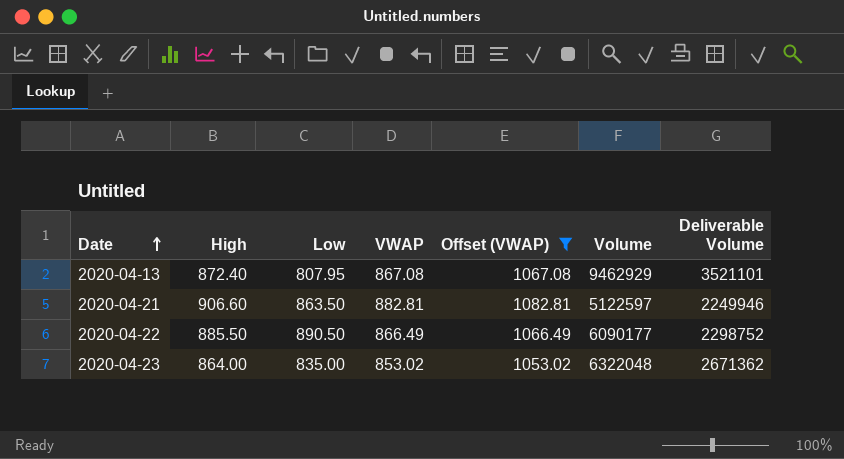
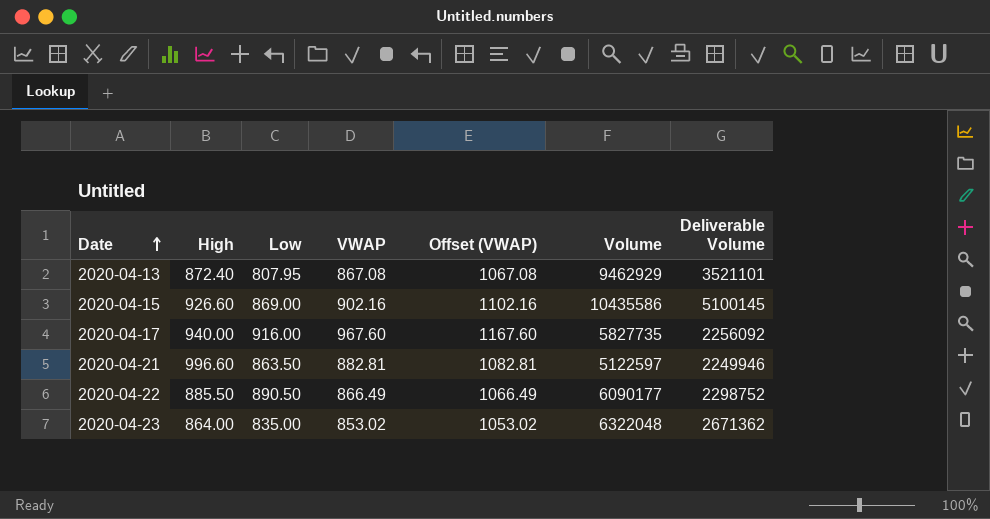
filter: Offset (VWAP) <= 1082.81 -> none
2020-04-21 | High: 906.60 -> 996.60

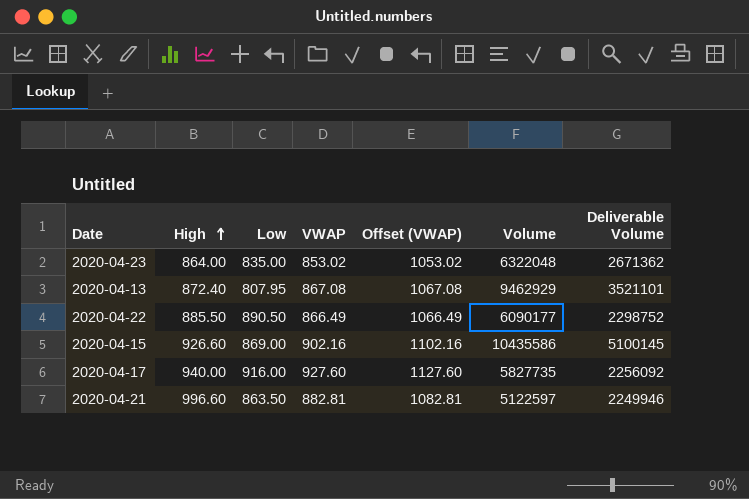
row order: Date ascending -> High ascending
2020-04-17 | VWAP: 967.60 -> 927.60
2020-04-17 | Offset (VWAP): 1167.60 -> 1127.60

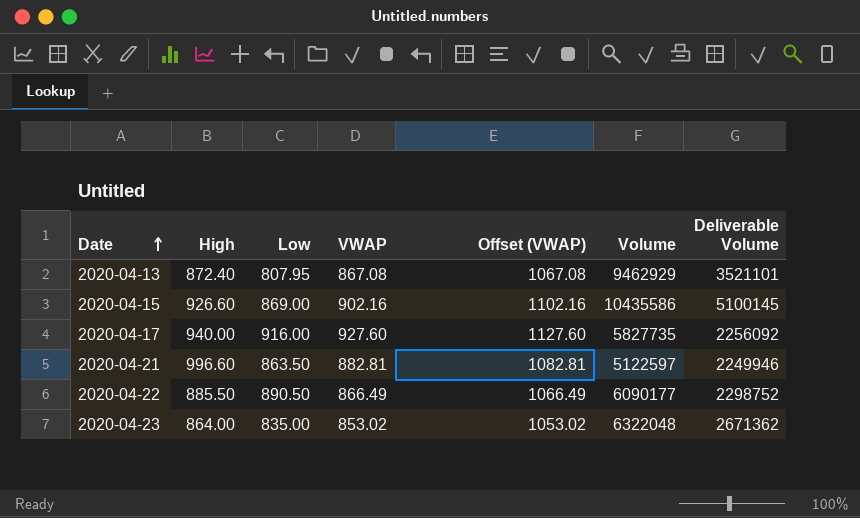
row order: High ascending -> Date ascending

